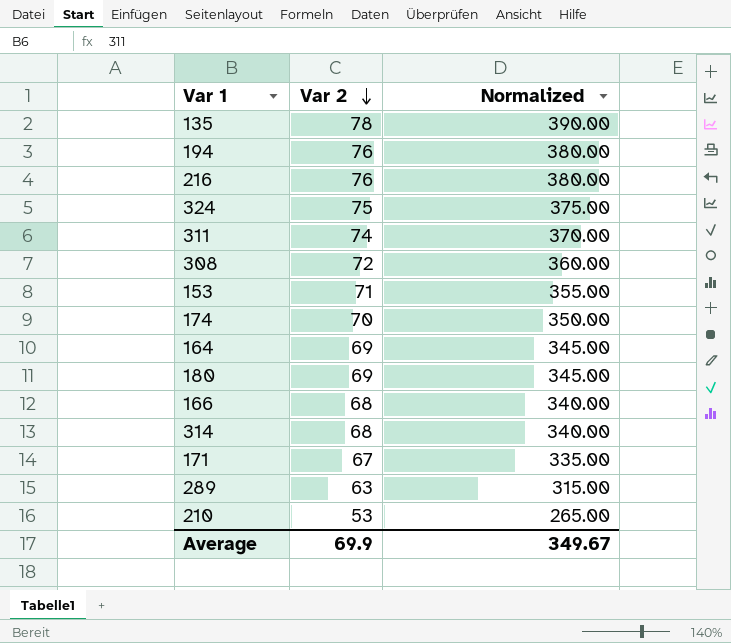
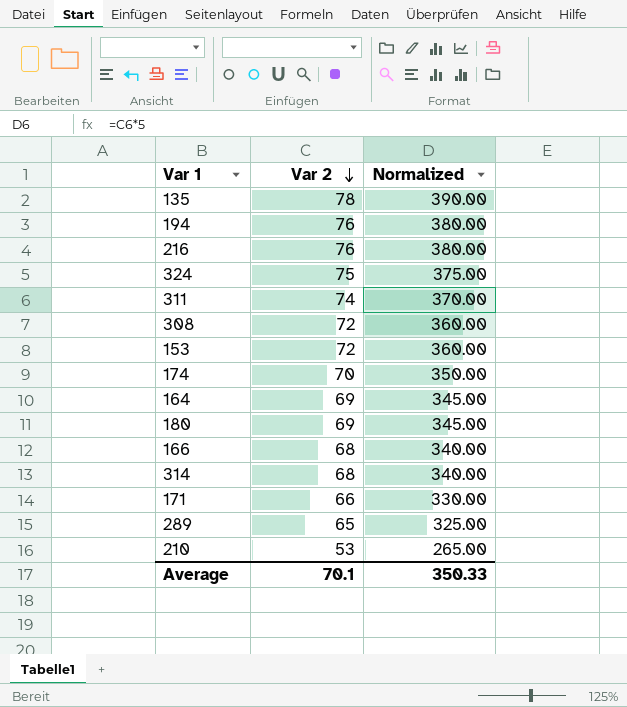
153 | Var 2: 71 -> 72
153 | Normalized: 355.00 -> 360.00
171 | Var 2: 67 -> 66
171 | Normalized: 335.00 -> 330.00
289 | Var 2: 63 -> 65
289 | Normalized: 315.00 -> 325.00
Average | Var 2: 69.9 -> 70.1
Average | Normalized: 349.67 -> 350.33

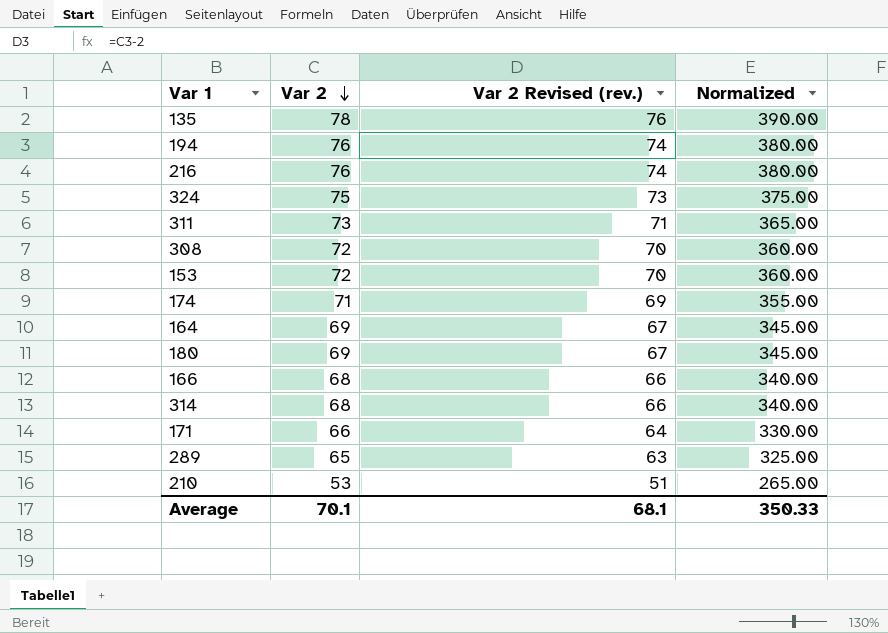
column Var 2 Revised (rev.) | formula: none -> [Var 2] - 2
311 | Var 2: 74 -> 73
311 | Normalized: 370.00 -> 365.00
174 | Var 2: 70 -> 71
174 | Normalized: 350.00 -> 355.00

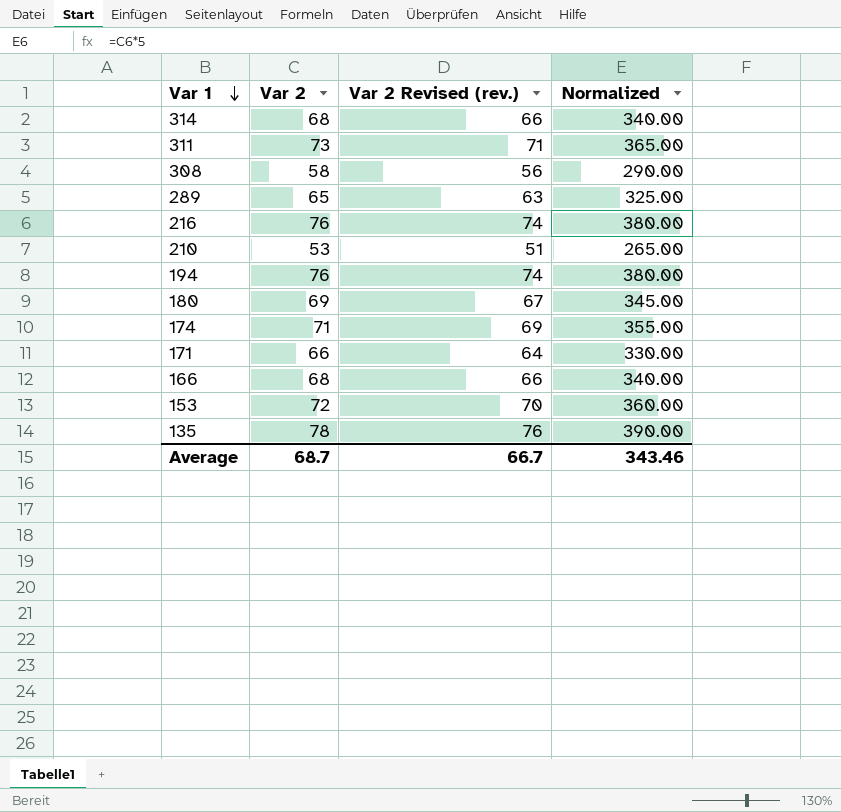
row order: Var 2 descending -> Var 1 descending
row 324: 75 | 73 | 375.00 -> none
row 164: 69 | 67 | 345.00 -> none
308 | Var 2: 72 -> 58
308 | Var 2 Revised (rev.): 70 -> 56
308 | Normalized: 360.00 -> 290.00
Average | Var 2: 70.1 -> 68.7
Average | Var 2 Revised (rev.): 68.1 -> 66.7
Average | Normalized: 350.33 -> 343.46

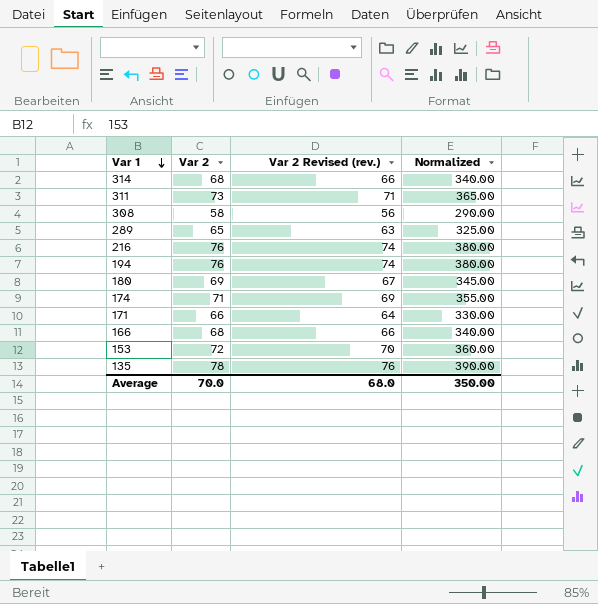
row 210: 53 | 51 | 265.00 -> none
Average | Var 2: 68.7 -> 70.0
Average | Var 2 Revised (rev.): 66.7 -> 68.0
Average | Normalized: 343.46 -> 350.00

